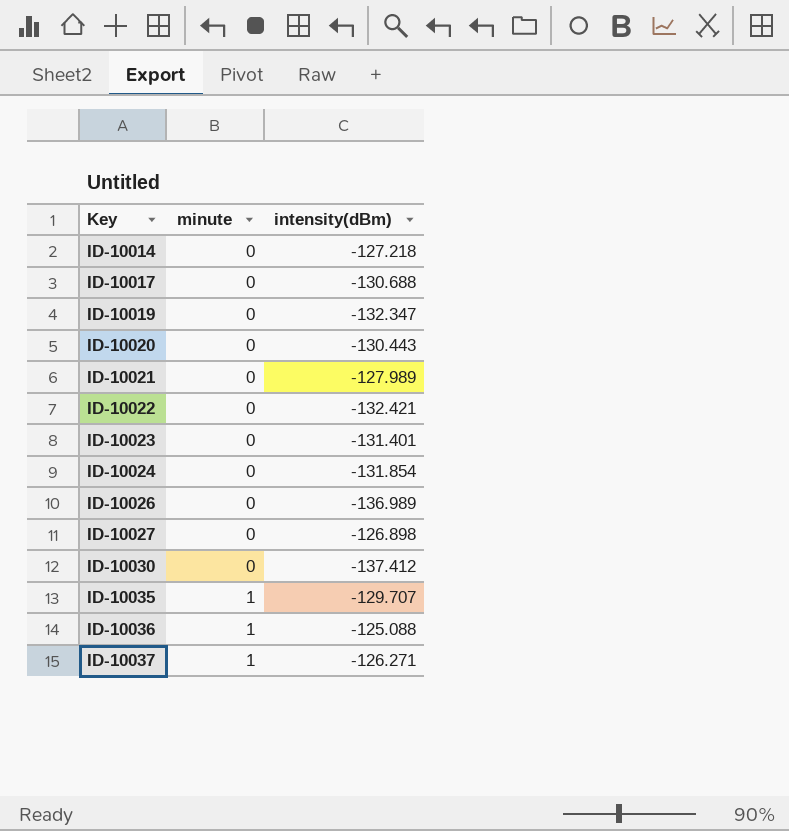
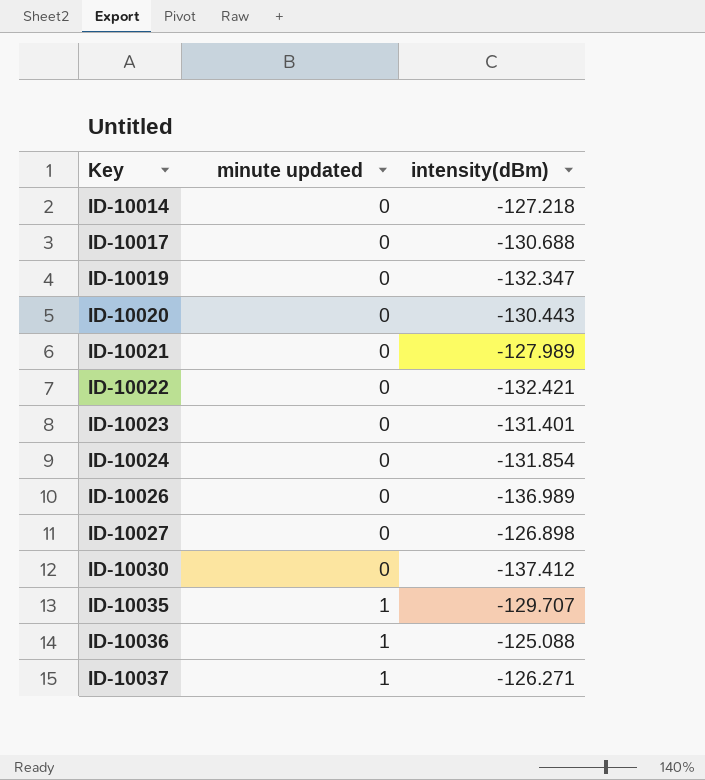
column name: minute -> minute updated

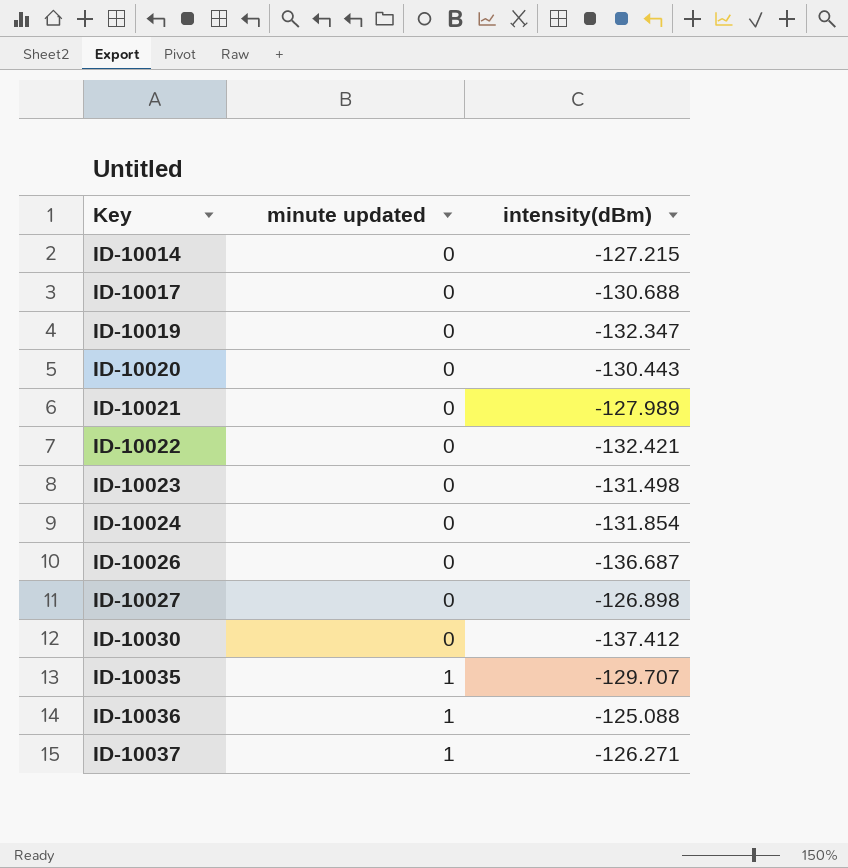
ID-10014 | intensity(dBm): -127.218 -> -127.215
ID-10023 | intensity(dBm): -131.401 -> -131.498
ID-10026 | intensity(dBm): -136.989 -> -136.687

